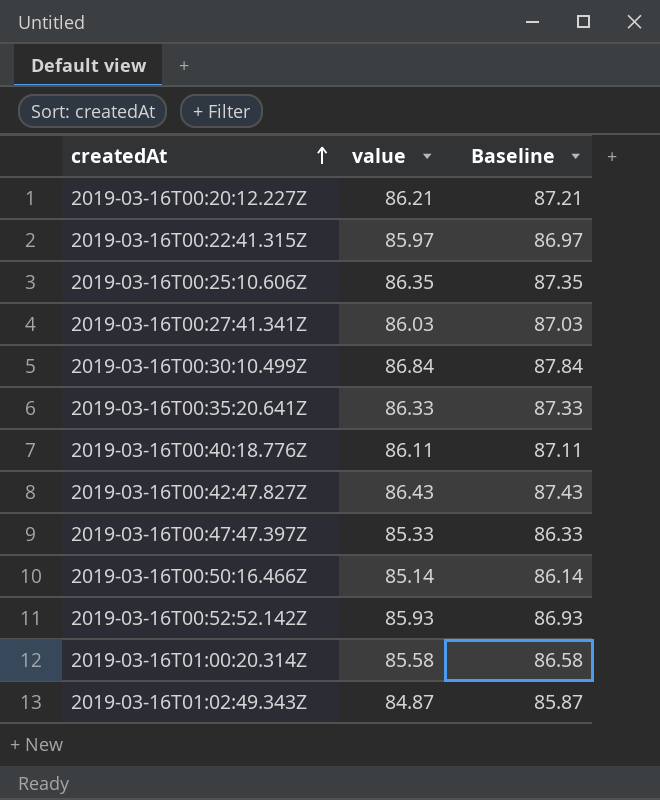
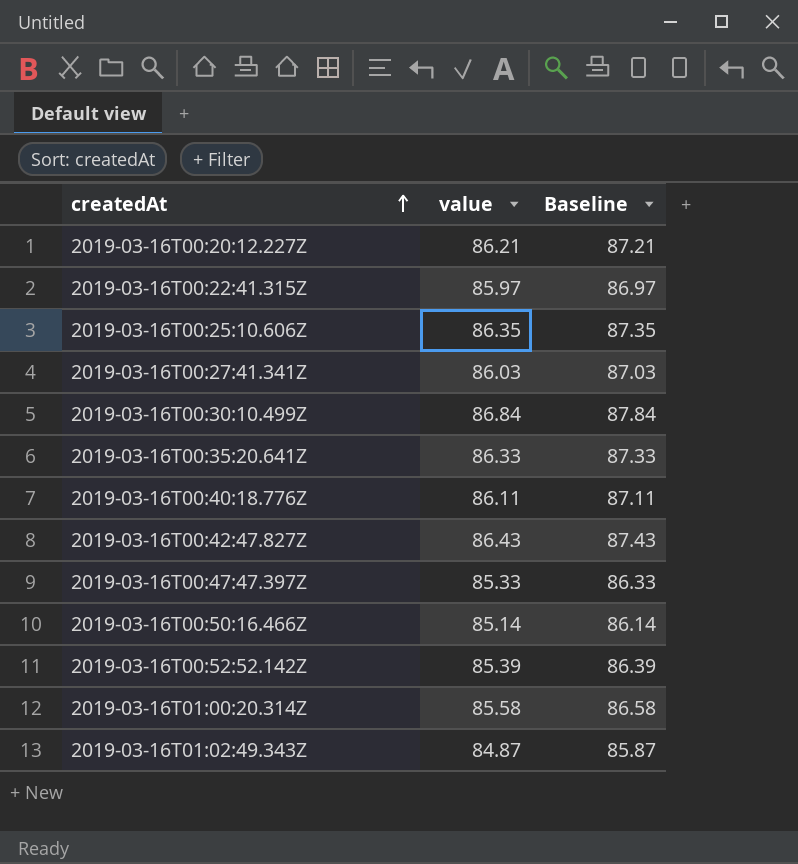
2019-03-16T00:52:52.142Z | value: 85.93 -> 85.39
2019-03-16T00:52:52.142Z | Baseline: 86.93 -> 86.39

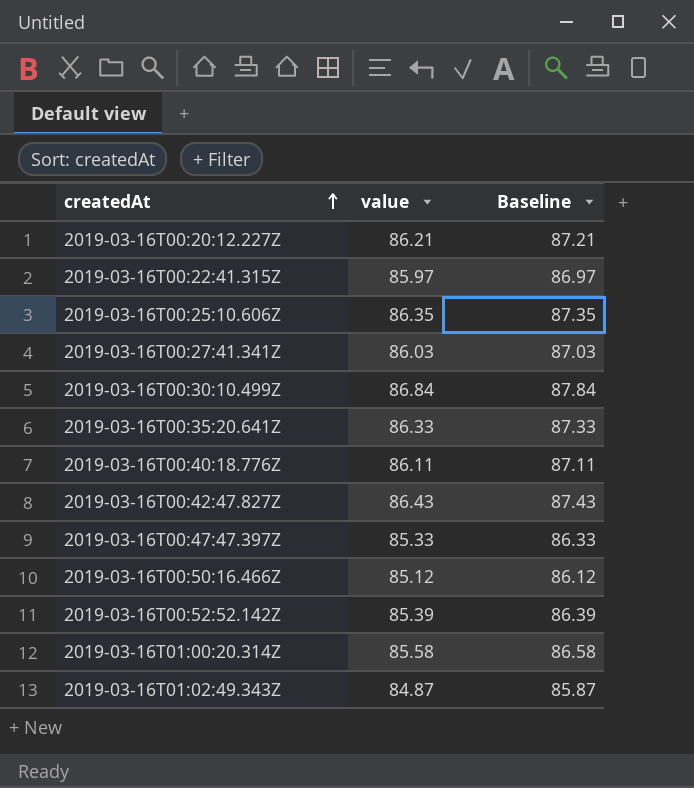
2019-03-16T00:50:16.466Z | value: 85.14 -> 85.12
2019-03-16T00:50:16.466Z | Baseline: 86.14 -> 86.12

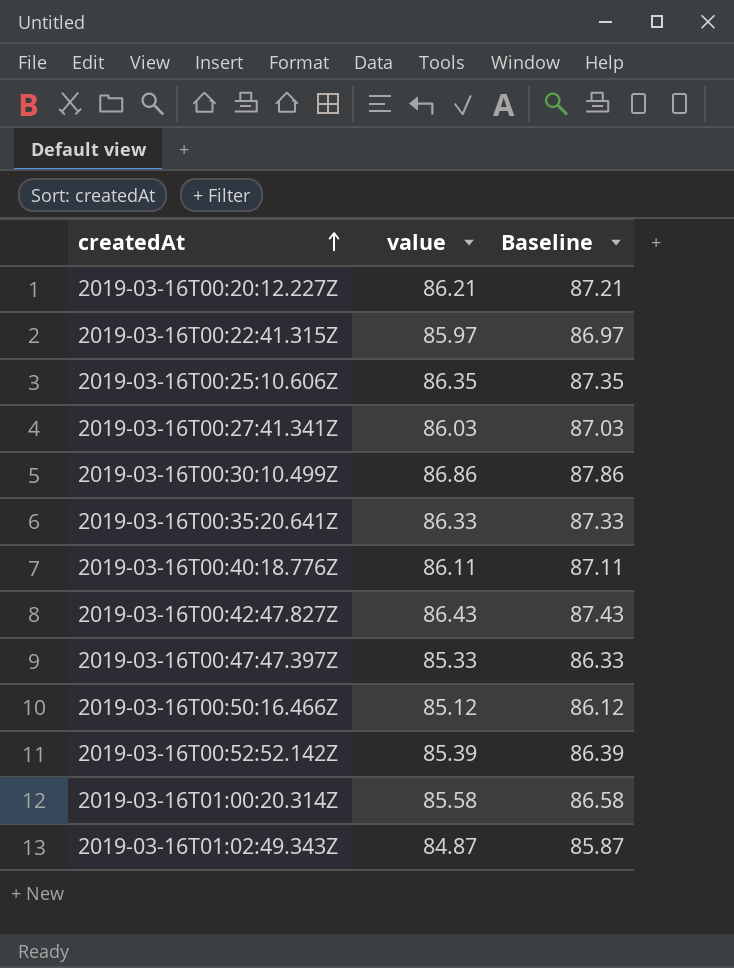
2019-03-16T00:30:10.499Z | value: 86.84 -> 86.86
2019-03-16T00:30:10.499Z | Baseline: 87.84 -> 87.86

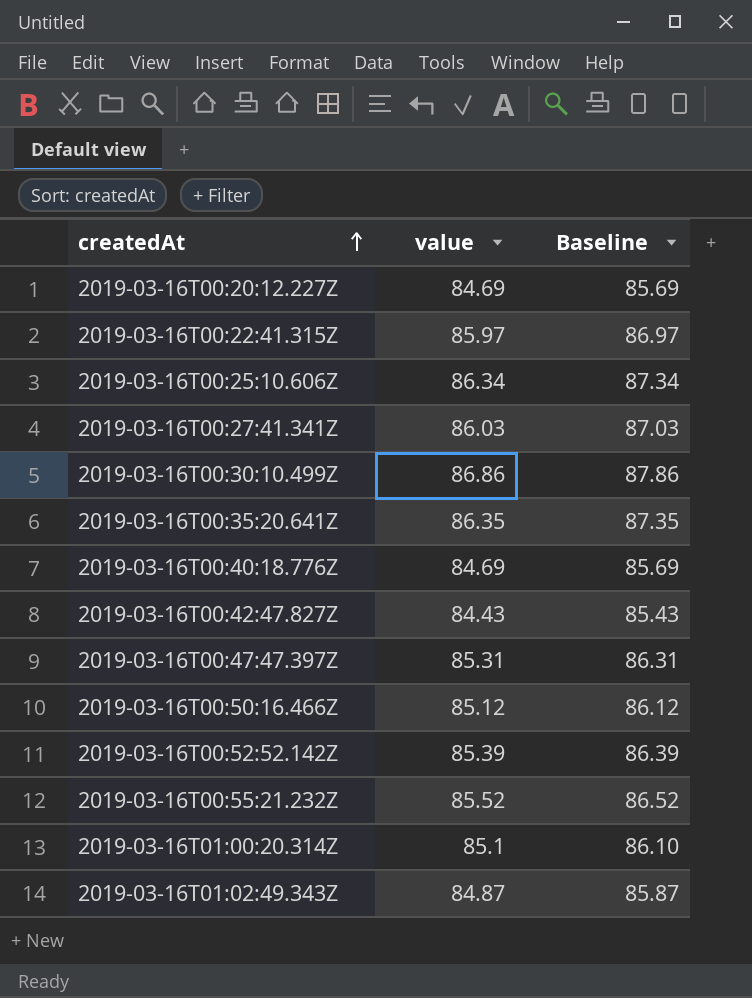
2019-03-16T00:20:12.227Z | value: 86.21 -> 84.69
2019-03-16T00:20:12.227Z | Baseline: 87.21 -> 85.69
2019-03-16T00:25:10.606Z | value: 86.35 -> 86.34
2019-03-16T00:25:10.606Z | Baseline: 87.35 -> 87.34
2019-03-16T00:35:20.641Z | value: 86.33 -> 86.35
2019-03-16T00:35:20.641Z | Baseline: 87.33 -> 87.35
2019-03-16T00:40:18.776Z | value: 86.11 -> 84.69
2019-03-16T00:40:18.776Z | Baseline: 87.11 -> 85.69
2019-03-16T00:42:47.827Z | value: 86.43 -> 84.43
2019-03-16T00:42:47.827Z | Baseline: 87.43 -> 85.43
2019-03-16T00:47:47.397Z | value: 85.33 -> 85.31
2019-03-16T00:47:47.397Z | Baseline: 86.33 -> 86.31
row 2019-03-16T00:55:21.232Z: none -> 85.52 | 86.52
2019-03-16T01:00:20.314Z | value: 85.58 -> 85.1
2019-03-16T01:00:20.314Z | Baseline: 86.58 -> 86.10

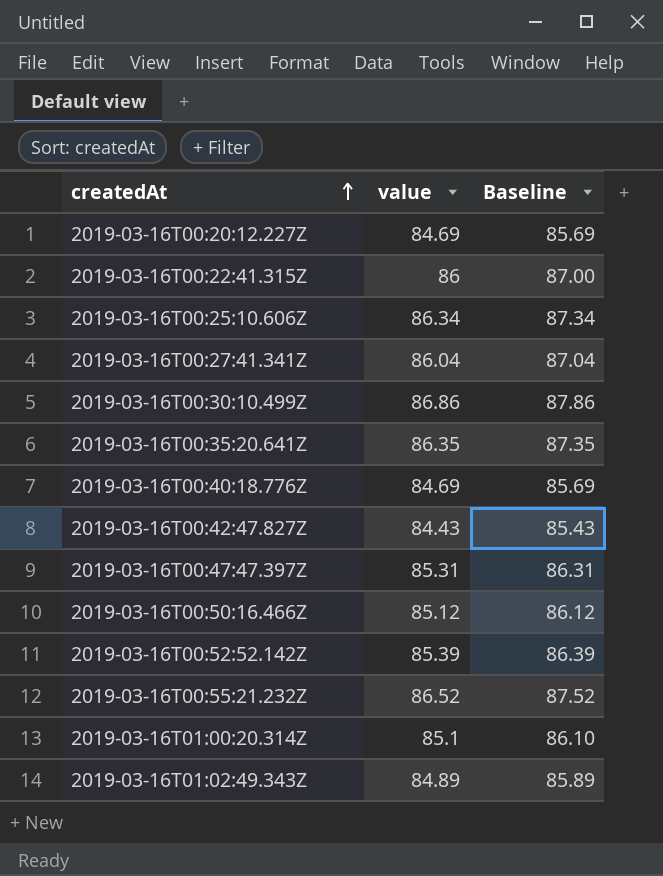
2019-03-16T00:22:41.315Z | value: 85.97 -> 86
2019-03-16T00:22:41.315Z | Baseline: 86.97 -> 87.00
2019-03-16T00:27:41.341Z | value: 86.03 -> 86.04
2019-03-16T00:27:41.341Z | Baseline: 87.03 -> 87.04
2019-03-16T00:55:21.232Z | value: 85.52 -> 86.52
2019-03-16T00:55:21.232Z | Baseline: 86.52 -> 87.52
2019-03-16T01:02:49.343Z | value: 84.87 -> 84.89
2019-03-16T01:02:49.343Z | Baseline: 85.87 -> 85.89

